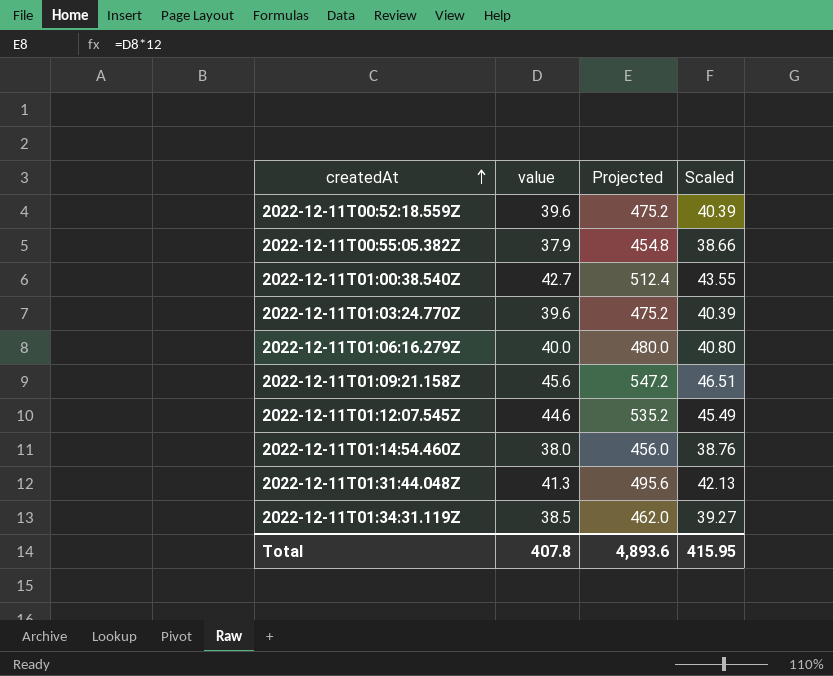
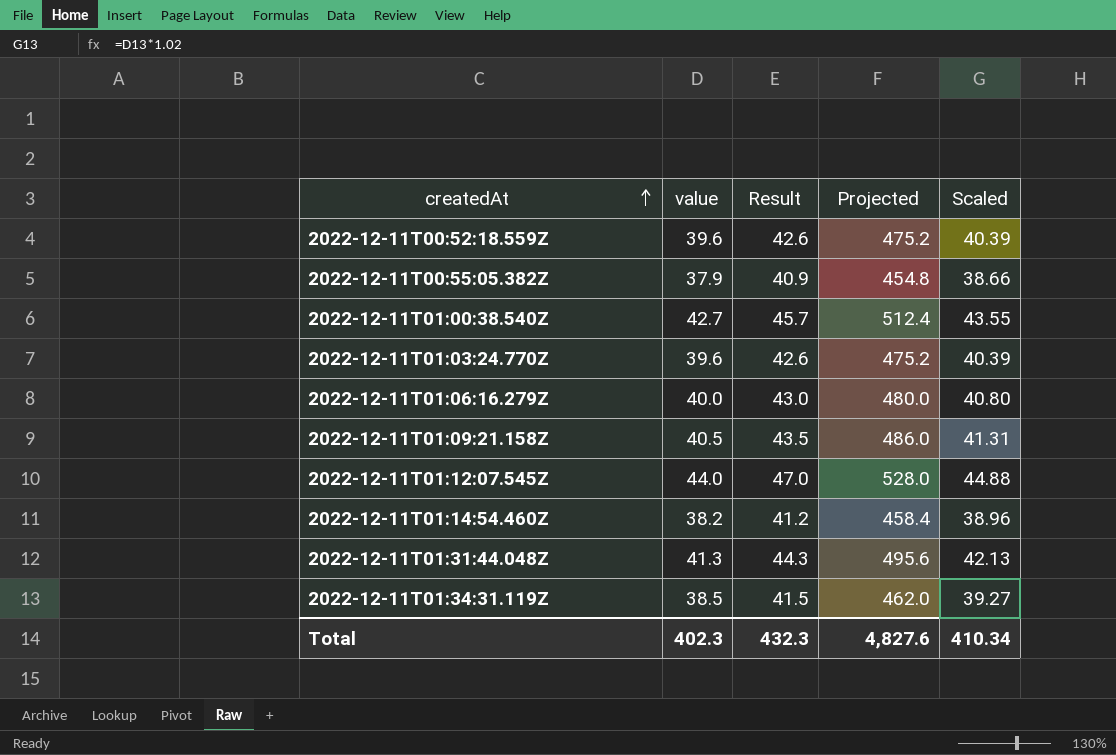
column Result | formula: none -> [value] + 3
2022-12-11T01:09:21.158Z | value: 45.6 -> 40.5
2022-12-11T01:09:21.158Z | Projected: 547.2 -> 486.0
2022-12-11T01:09:21.158Z | Scaled: 46.51 -> 41.31
2022-12-11T01:12:07.545Z | value: 44.6 -> 44.0
2022-12-11T01:12:07.545Z | Projected: 535.2 -> 528.0
2022-12-11T01:12:07.545Z | Scaled: 45.49 -> 44.88
2022-12-11T01:14:54.460Z | value: 38.0 -> 38.2
2022-12-11T01:14:54.460Z | Projected: 456.0 -> 458.4
2022-12-11T01:14:54.460Z | Scaled: 38.76 -> 38.96
Total | value: 407.8 -> 402.3
Total | Projected: 4,893.6 -> 4,827.6
Total | Scaled: 415.95 -> 410.34

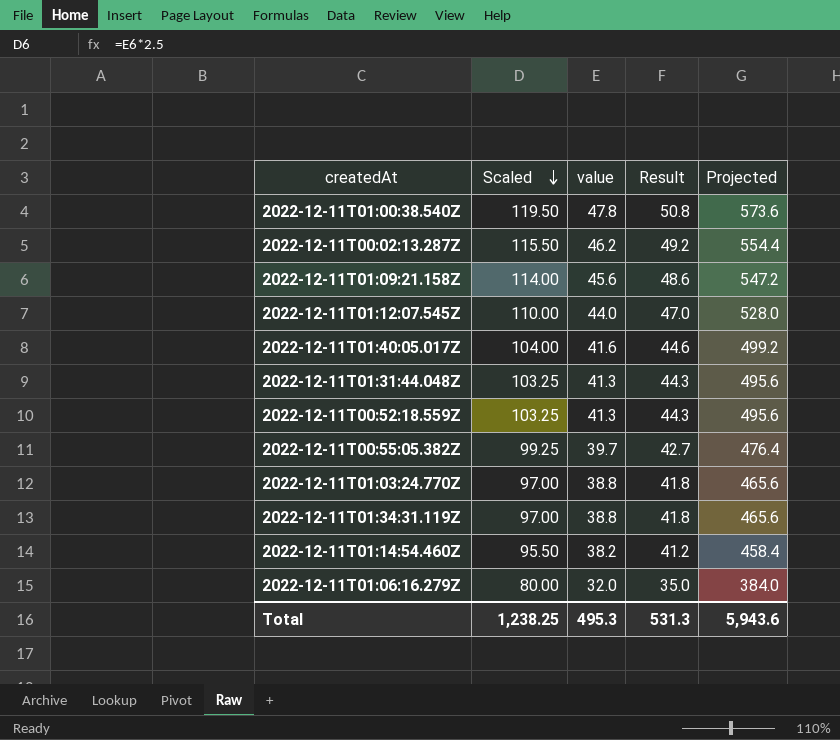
row order: createdAt ascending -> Scaled descending
column Scaled | formula: [value] * 1.02 -> [value] * 2.5
column Scaled | position: 5 -> 2
2022-12-11T01:00:38.540Z | value: 42.7 -> 47.8
2022-12-11T01:00:38.540Z | Result: 45.7 -> 50.8
2022-12-11T01:00:38.540Z | Projected: 512.4 -> 573.6
row 2022-12-11T00:02:13.287Z: none -> 115.50 | 46.2 | 49.2 | 554.4
2022-12-11T01:09:21.158Z | value: 40.5 -> 45.6
2022-12-11T01:09:21.158Z | Result: 43.5 -> 48.6
2022-12-11T01:09:21.158Z | Projected: 486.0 -> 547.2
row 2022-12-11T01:40:05.017Z: none -> 104.00 | 41.6 | 44.6 | 499.2
2022-12-11T00:52:18.559Z | value: 39.6 -> 41.3
2022-12-11T00:52:18.559Z | Result: 42.6 -> 44.3
2022-12-11T00:52:18.559Z | Projected: 475.2 -> 495.6
2022-12-11T00:55:05.382Z | value: 37.9 -> 39.7
2022-12-11T00:55:05.382Z | Result: 40.9 -> 42.7
2022-12-11T00:55:05.382Z | Projected: 454.8 -> 476.4
2022-12-11T01:03:24.770Z | value: 39.6 -> 38.8
2022-12-11T01:03:24.770Z | Result: 42.6 -> 41.8
2022-12-11T01:03:24.770Z | Projected: 475.2 -> 465.6
2022-12-11T01:34:31.119Z | value: 38.5 -> 38.8
2022-12-11T01:34:31.119Z | Result: 41.5 -> 41.8
2022-12-11T01:34:31.119Z | Projected: 462.0 -> 465.6
2022-12-11T01:06:16.279Z | value: 40.0 -> 32.0
2022-12-11T01:06:16.279Z | Result: 43.0 -> 35.0
2022-12-11T01:06:16.279Z | Projected: 480.0 -> 384.0
Total | Scaled: 410.34 -> 1,238.25
Total | value: 402.3 -> 495.3
Total | Result: 432.3 -> 531.3
Total | Projected: 4,827.6 -> 5,943.6

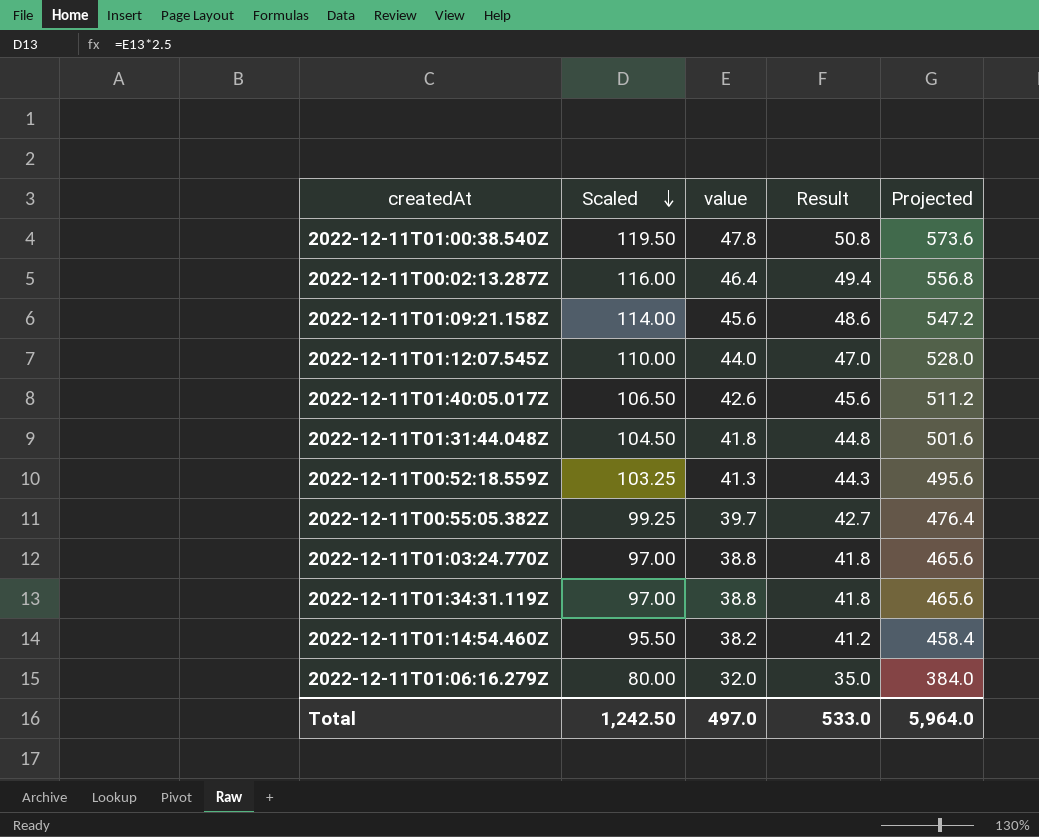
2022-12-11T00:02:13.287Z | Scaled: 115.50 -> 116.00
2022-12-11T00:02:13.287Z | value: 46.2 -> 46.4
2022-12-11T00:02:13.287Z | Result: 49.2 -> 49.4
2022-12-11T00:02:13.287Z | Projected: 554.4 -> 556.8
2022-12-11T01:40:05.017Z | Scaled: 104.00 -> 106.50
2022-12-11T01:40:05.017Z | value: 41.6 -> 42.6
2022-12-11T01:40:05.017Z | Result: 44.6 -> 45.6
2022-12-11T01:40:05.017Z | Projected: 499.2 -> 511.2
2022-12-11T01:31:44.048Z | Scaled: 103.25 -> 104.50
2022-12-11T01:31:44.048Z | value: 41.3 -> 41.8
2022-12-11T01:31:44.048Z | Result: 44.3 -> 44.8
2022-12-11T01:31:44.048Z | Projected: 495.6 -> 501.6
Total | Scaled: 1,238.25 -> 1,242.50
Total | value: 495.3 -> 497.0
Total | Result: 531.3 -> 533.0
Total | Projected: 5,943.6 -> 5,964.0

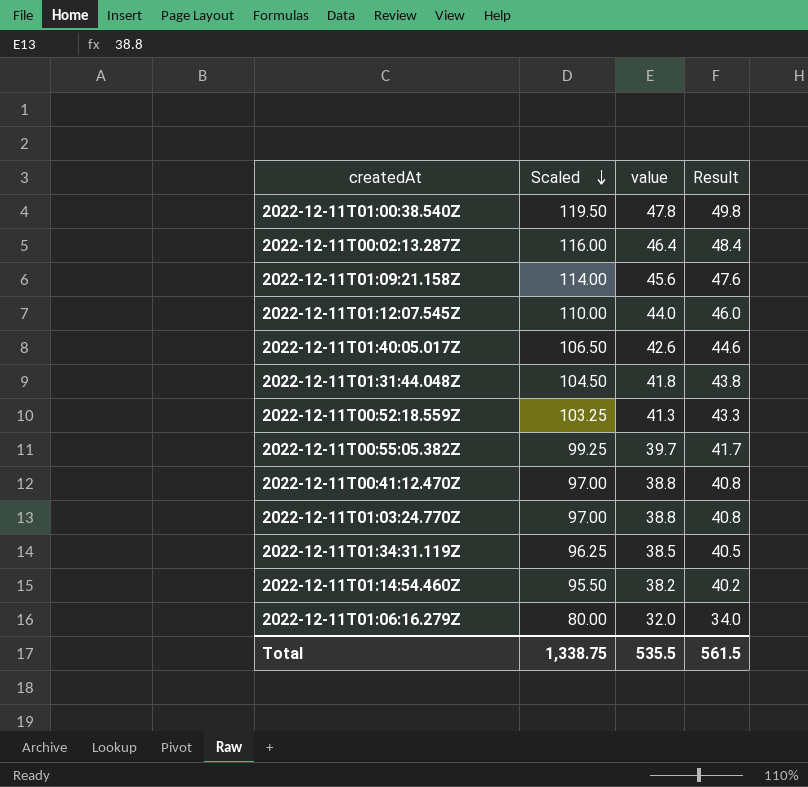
column Projected | formula: [value] * 12 -> none
column Result | formula: [value] + 3 -> [value] + 2
row 2022-12-11T00:41:12.470Z: none -> 97.00 | 38.8 | 40.8
2022-12-11T01:34:31.119Z | Scaled: 97.00 -> 96.25
2022-12-11T01:34:31.119Z | value: 38.8 -> 38.5
Total | Scaled: 1,242.50 -> 1,338.75
Total | value: 497.0 -> 535.5
Total | Result: 533.0 -> 561.5

